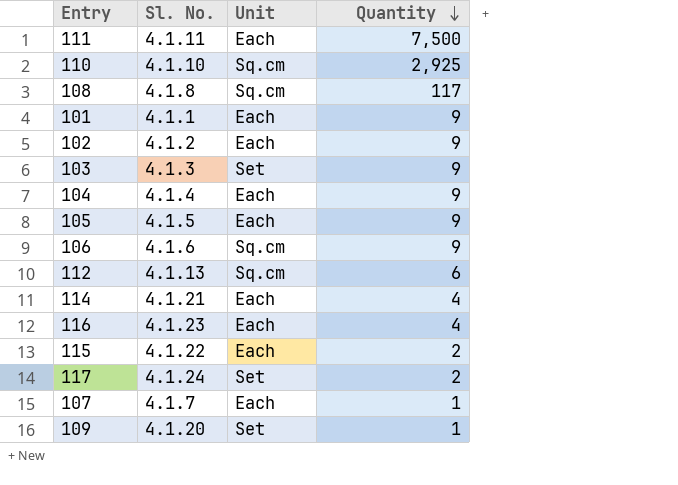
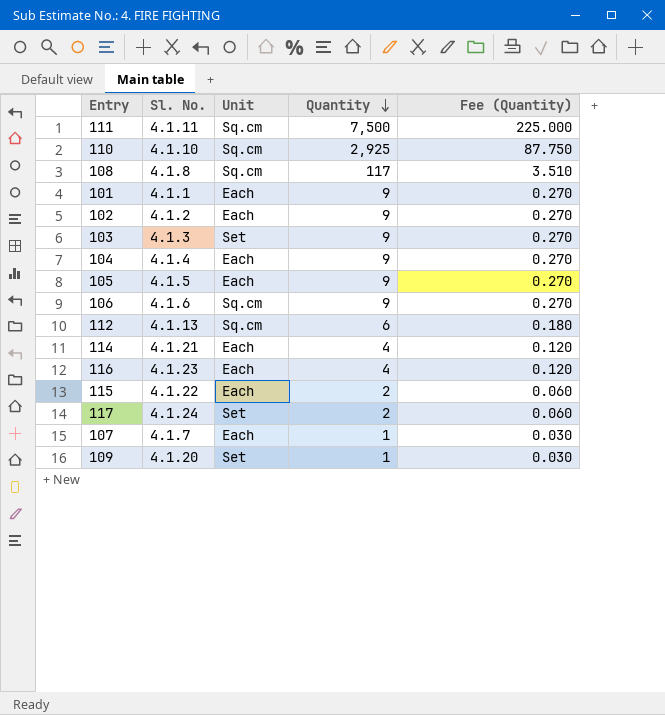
column Fee (Quantity) | formula: none -> [Quantity] * 0.03
111 | Unit: Each -> Sq.cm

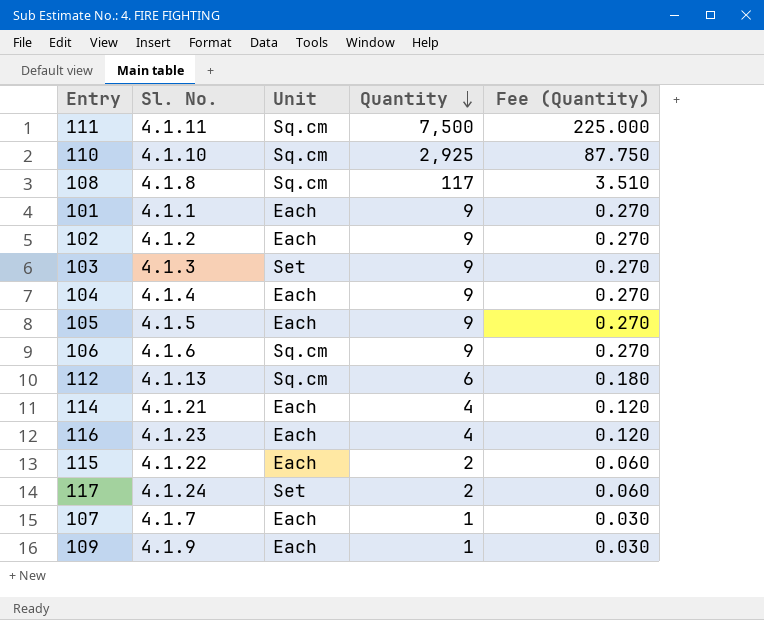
109 | Sl. No.: 4.1.20 -> 4.1.9
109 | Unit: Set -> Each

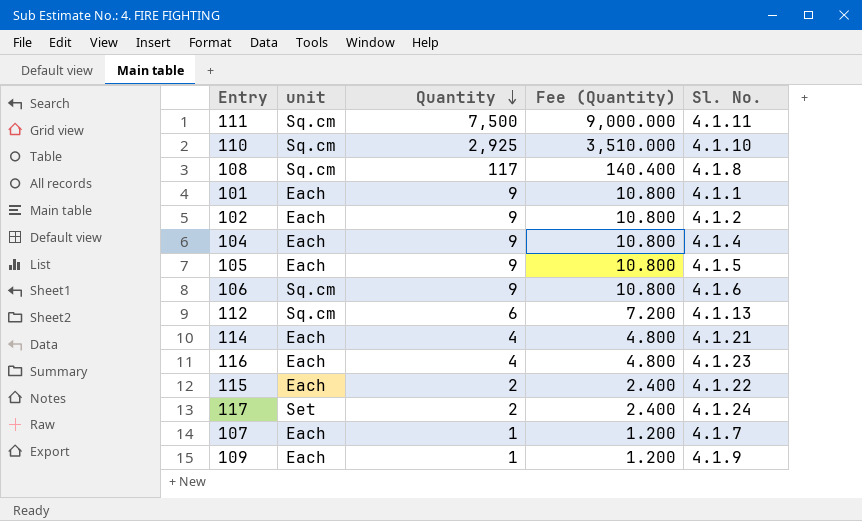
column name: Unit -> unit
column Fee (Quantity) | formula: [Quantity] * 0.03 -> [Quantity] * 1.2
column Sl. No. | position: 2 -> 5
row 103: 4.1.3 | Set | 9 | 0.270 -> none

